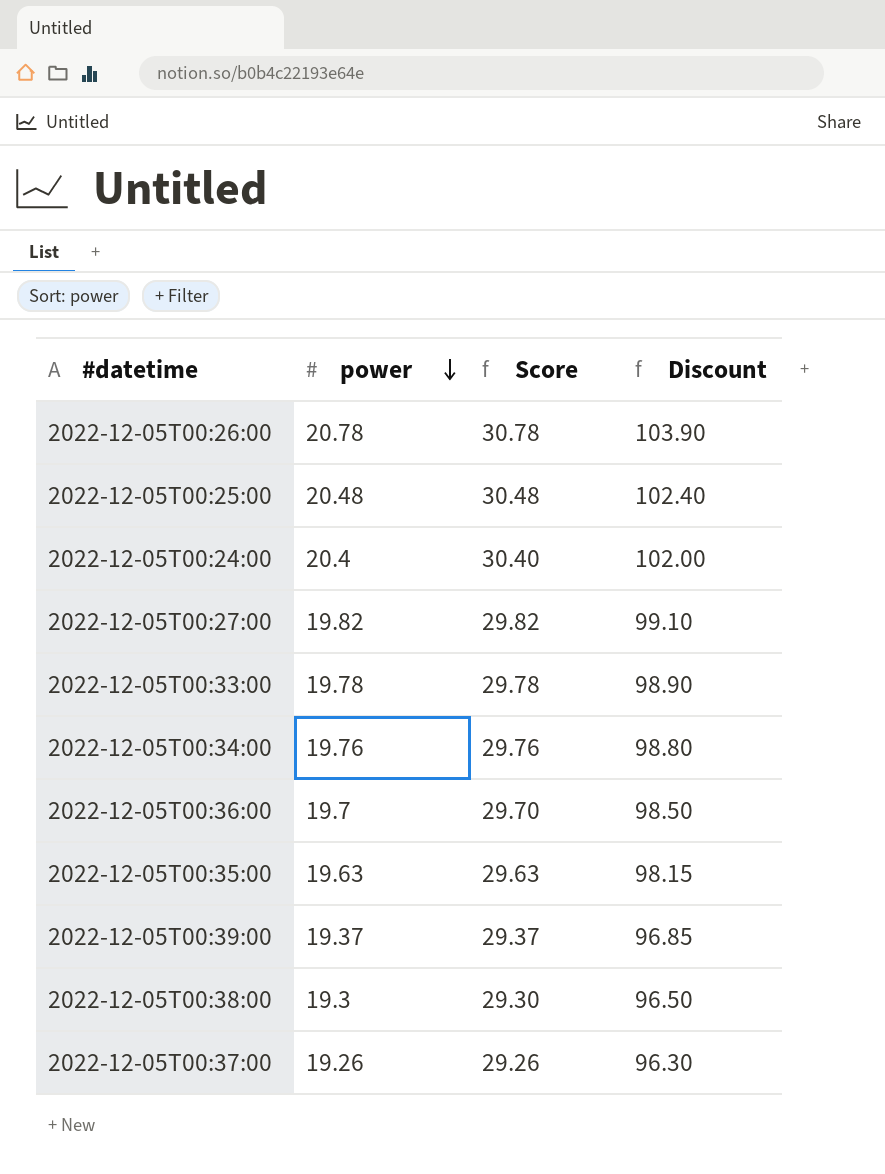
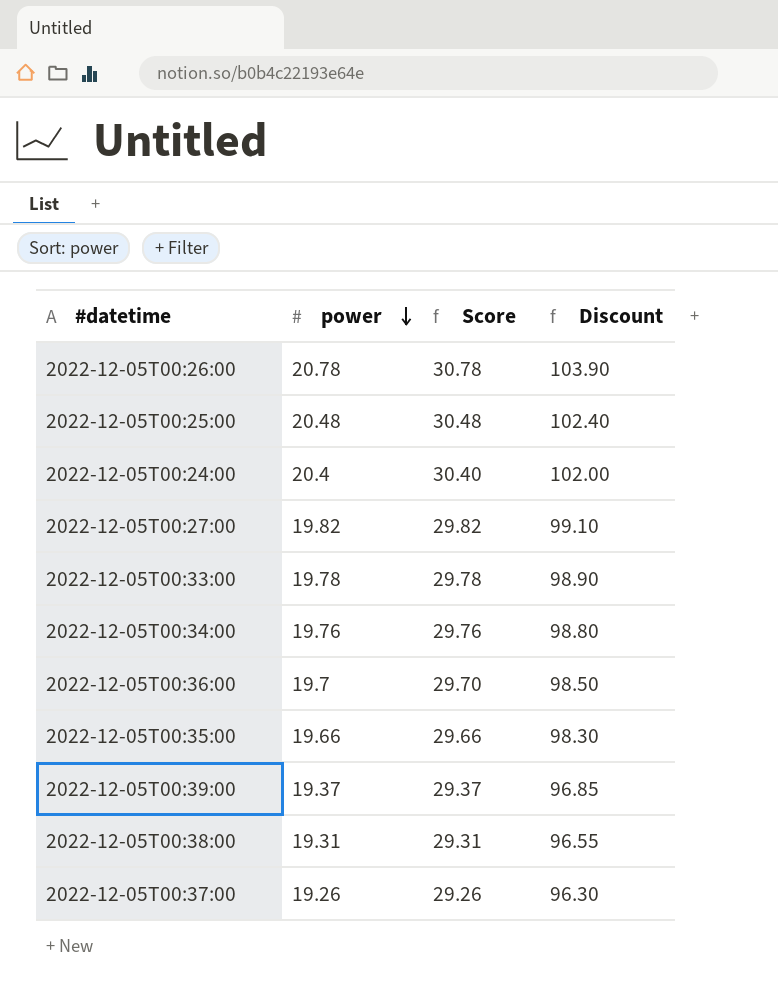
2022-12-05T00:35:00 | power: 19.63 -> 19.66
2022-12-05T00:35:00 | Score: 29.63 -> 29.66
2022-12-05T00:35:00 | Discount: 98.15 -> 98.30
2022-12-05T00:38:00 | power: 19.3 -> 19.31
2022-12-05T00:38:00 | Score: 29.30 -> 29.31
2022-12-05T00:38:00 | Discount: 96.50 -> 96.55

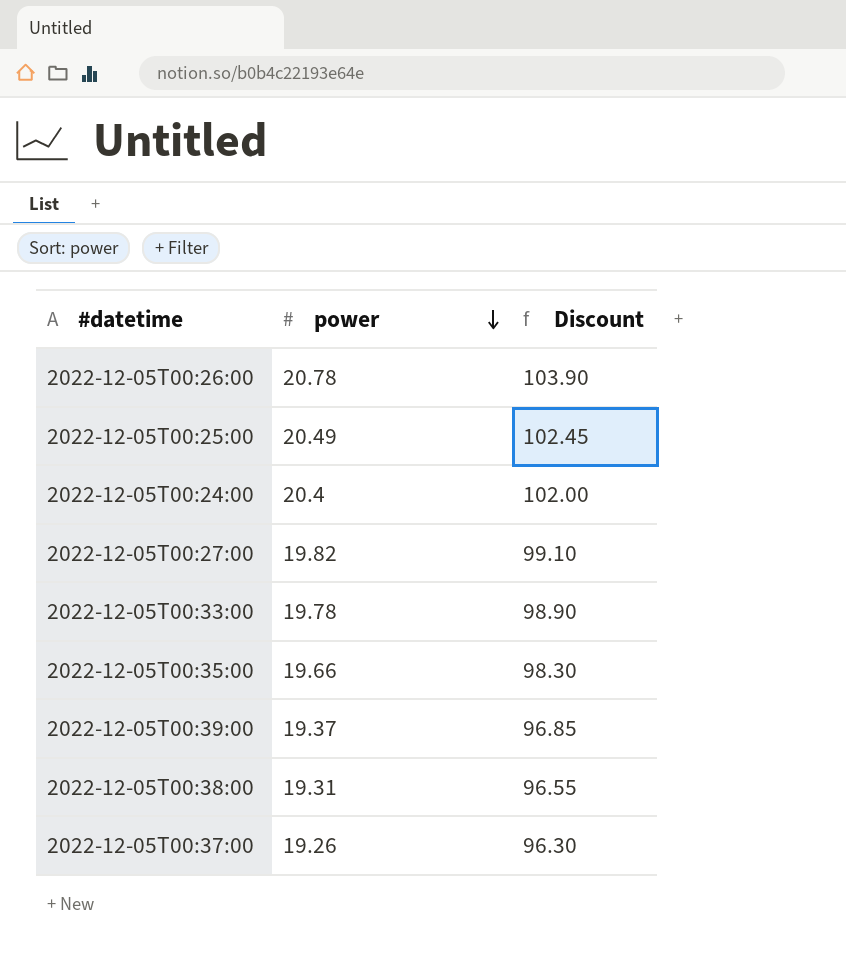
column Score | formula: [power] + 10 -> none
row 2022-12-05T00:34:00: 19.76 | 29.76 | 98.80 -> none
row 2022-12-05T00:36:00: 19.7 | 29.70 | 98.50 -> none
2022-12-05T00:25:00 | power: 20.48 -> 20.49
2022-12-05T00:25:00 | Discount: 102.40 -> 102.45

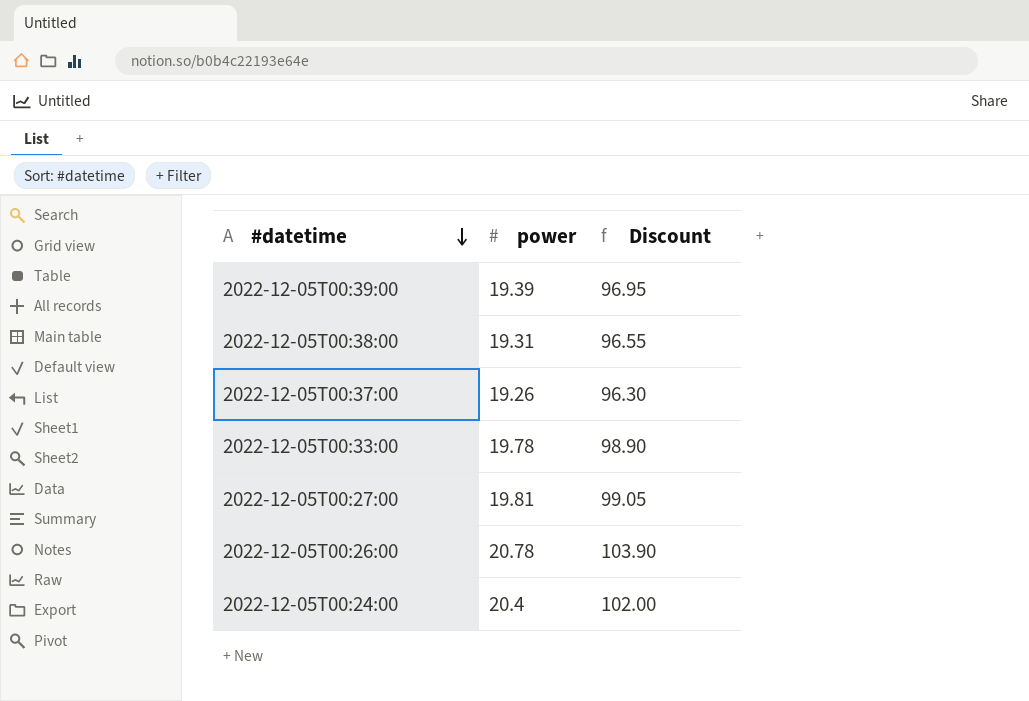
row order: power descending -> #datetime descending
row 2022-12-05T00:25:00: 20.49 | 102.45 -> none
row 2022-12-05T00:35:00: 19.66 | 98.30 -> none
2022-12-05T00:39:00 | power: 19.37 -> 19.39
2022-12-05T00:39:00 | Discount: 96.85 -> 96.95
2022-12-05T00:27:00 | power: 19.82 -> 19.81
2022-12-05T00:27:00 | Discount: 99.10 -> 99.05

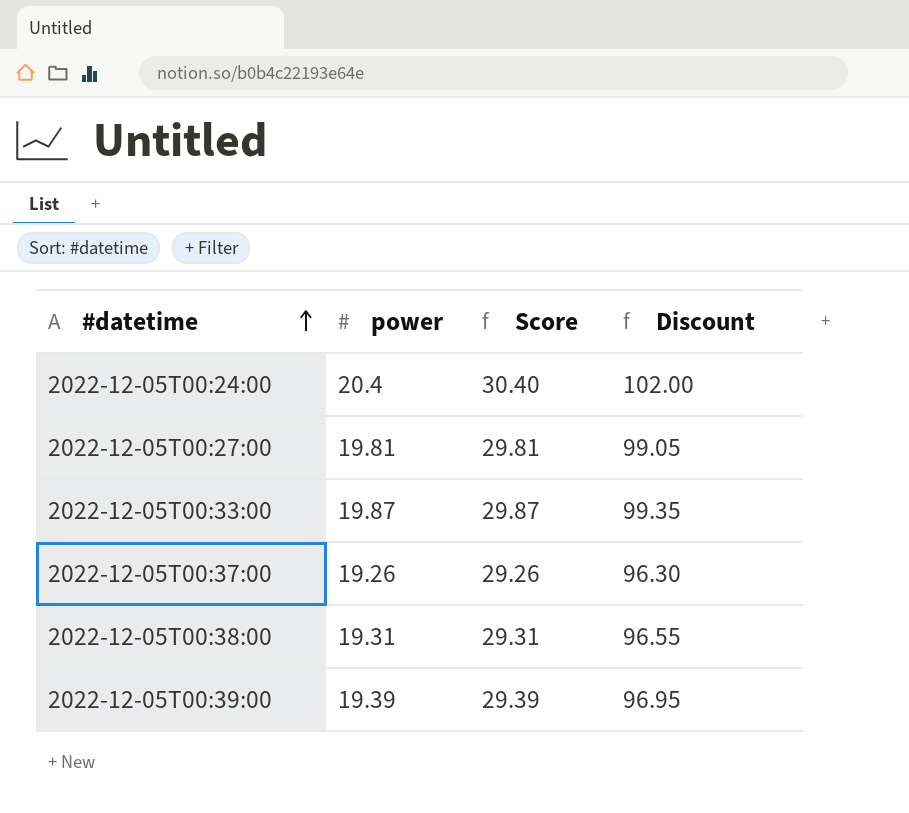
row order: #datetime descending -> #datetime ascending
column Score | formula: none -> [power] + 10
row 2022-12-05T00:26:00: 20.78 | 103.90 -> none
2022-12-05T00:33:00 | power: 19.78 -> 19.87
2022-12-05T00:33:00 | Discount: 98.90 -> 99.35

